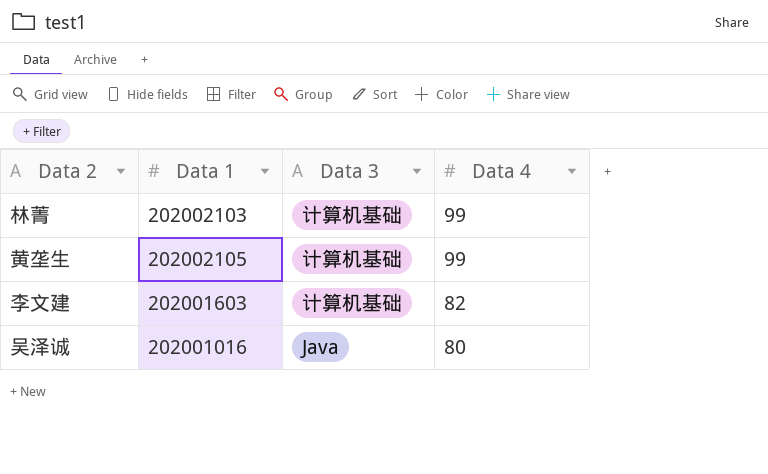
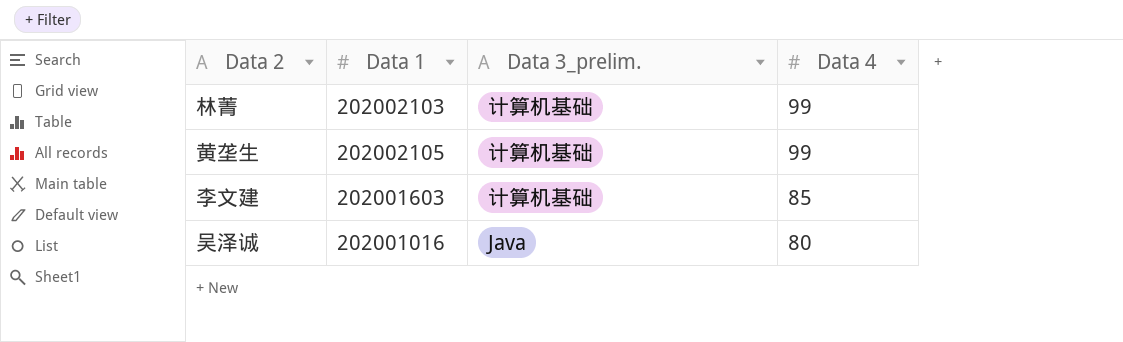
column name: Data 3 -> Data 3_prelim.
李文建 | Data 4: 82 -> 85

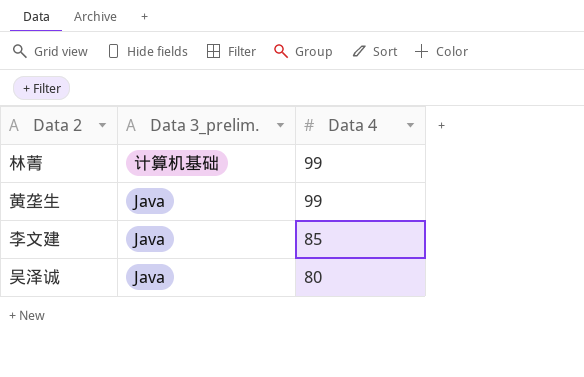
column Data 1 | position: 2 -> none
黄垄生 | Data 3_prelim.: 计算机基础 -> Java
李文建 | Data 3_prelim.: 计算机基础 -> Java

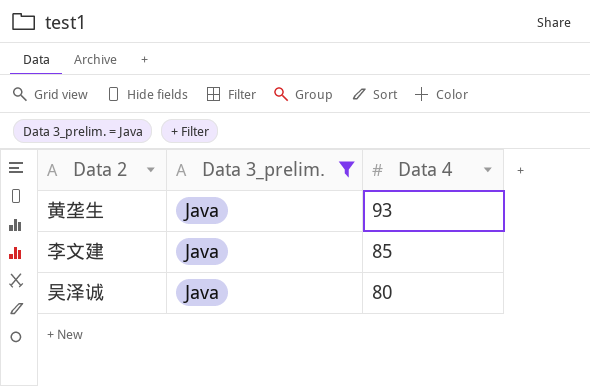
filter: none -> Data 3_prelim. = Java
黄垄生 | Data 4: 99 -> 93

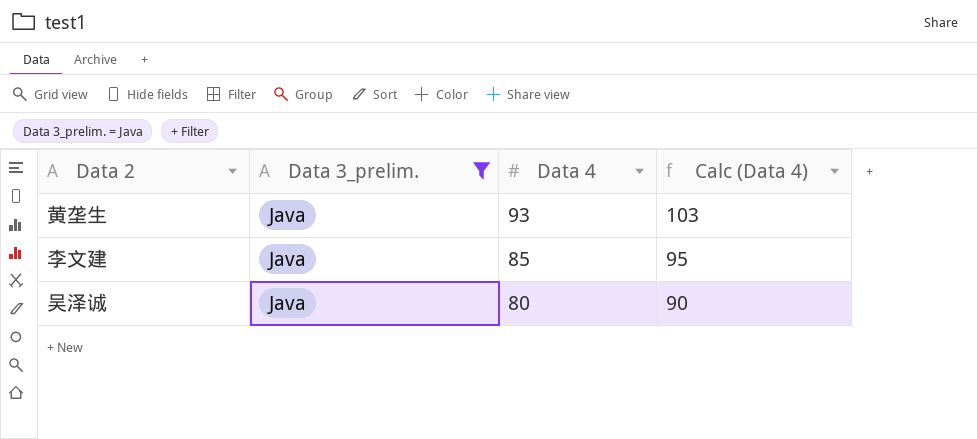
column Calc (Data 4) | formula: none -> [Data 4] + 10

